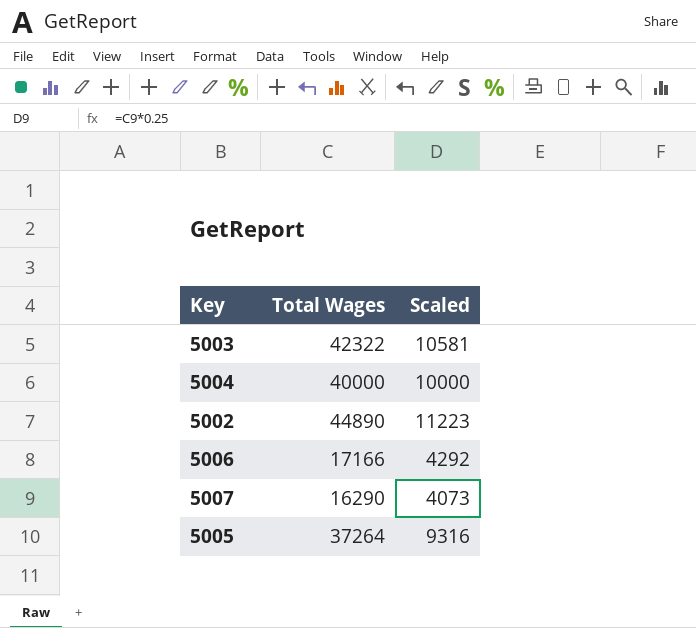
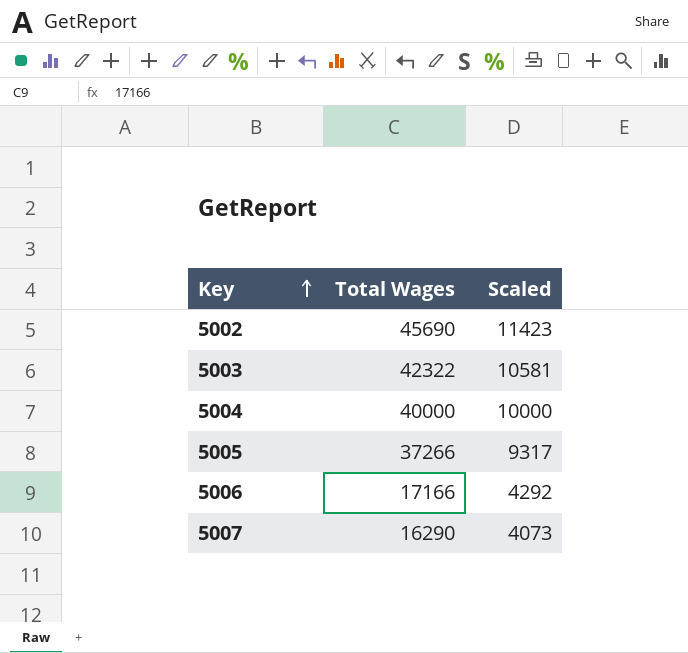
row order: none -> Key ascending
5002 | Total Wages: 44890 -> 45690
5002 | Scaled: 11223 -> 11423
5005 | Total Wages: 37264 -> 37266
5005 | Scaled: 9316 -> 9317

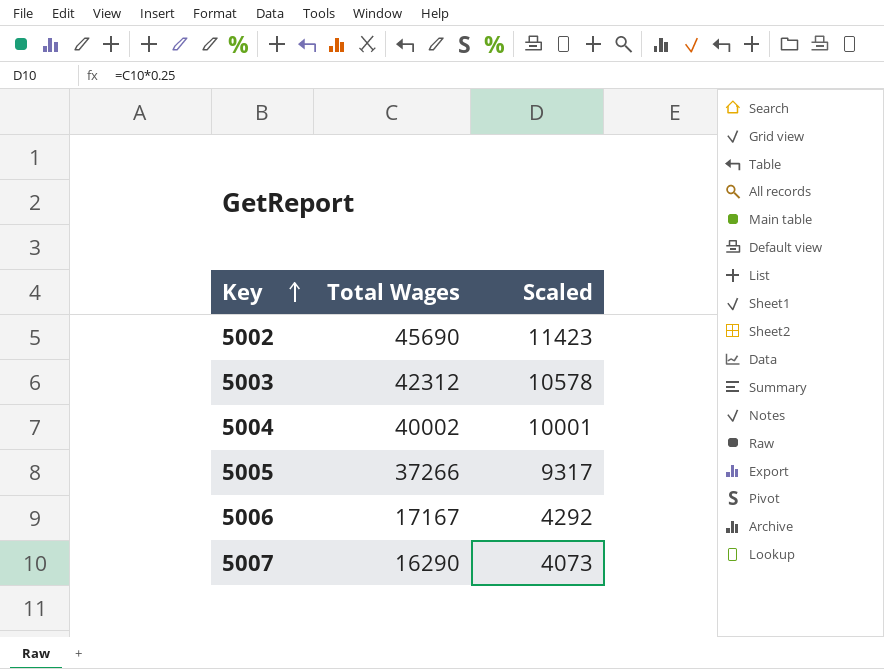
5003 | Total Wages: 42322 -> 42312
5003 | Scaled: 10581 -> 10578
5004 | Total Wages: 40000 -> 40002
5004 | Scaled: 10000 -> 10001
5006 | Total Wages: 17166 -> 17167

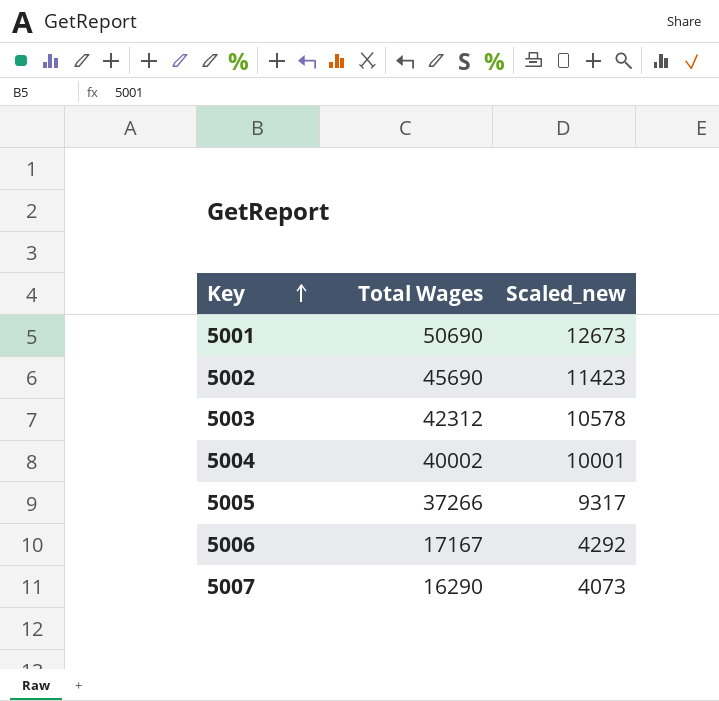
column name: Scaled -> Scaled_new
row 5001: none -> 50690 | 12673

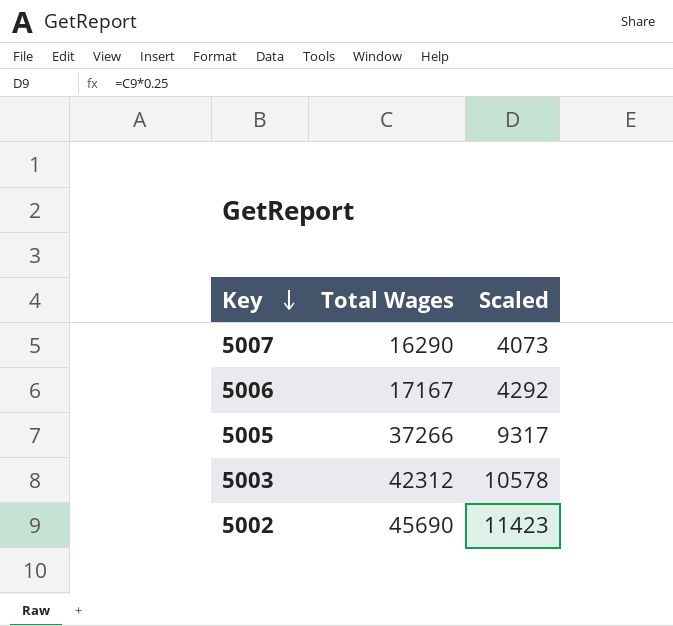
row order: Key ascending -> Key descending
column name: Scaled_new -> Scaled
row 5001: 50690 | 12673 -> none
row 5004: 40002 | 10001 -> none

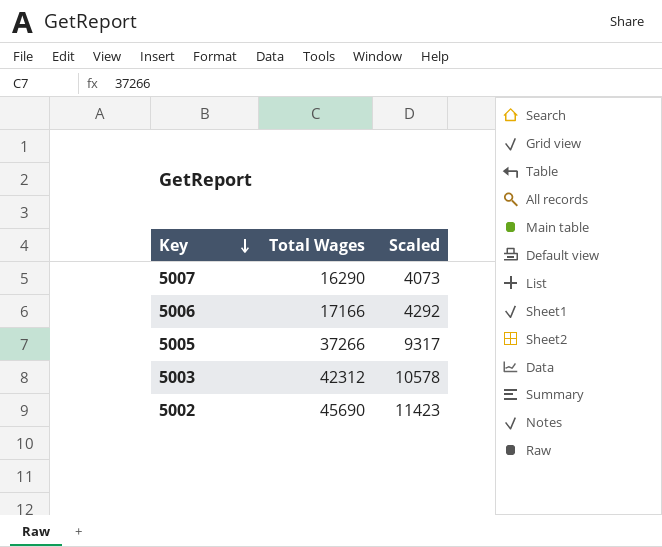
5006 | Total Wages: 17167 -> 17166

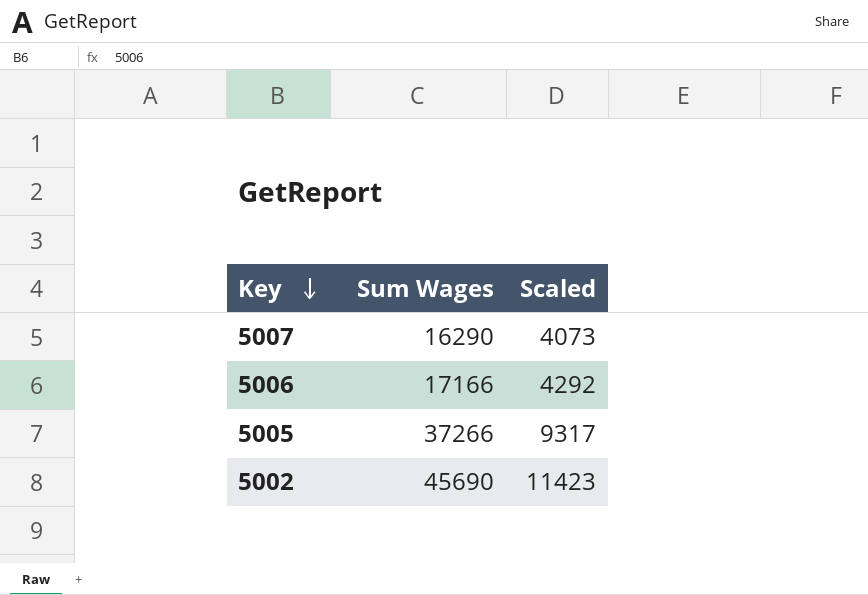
column name: Total Wages -> Sum Wages
row 5003: 42312 | 10578 -> none

